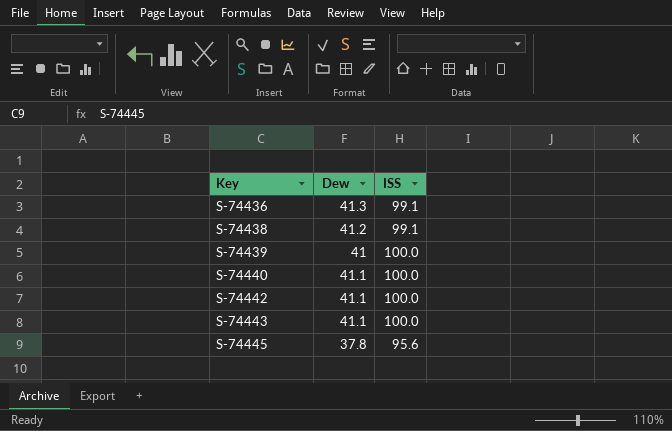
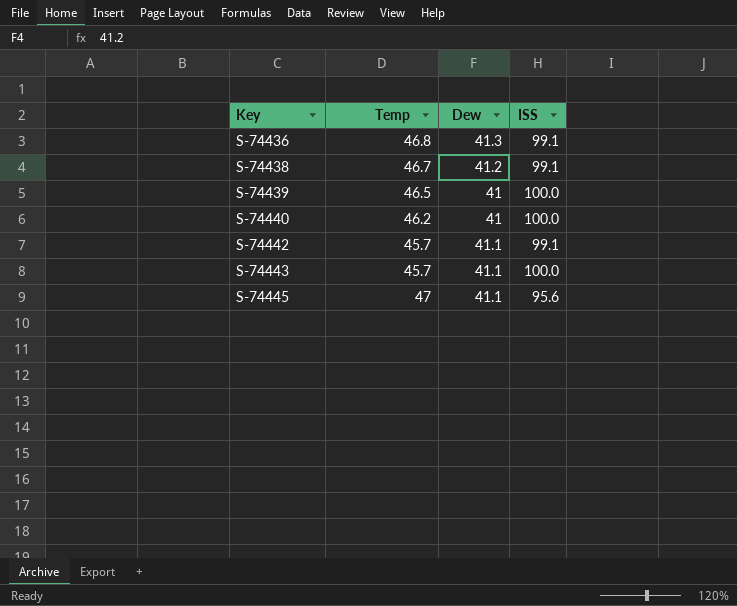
column Temp | position: none -> 2
S-74440 | Dew: 41.1 -> 41
S-74442 | ISS: 100.0 -> 99.1
S-74445 | Dew: 37.8 -> 41.1

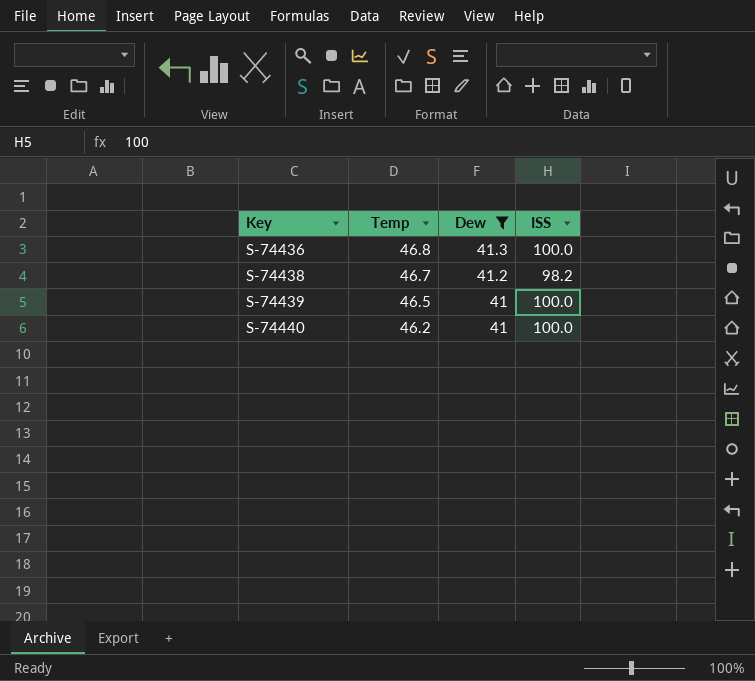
filter: none -> Dew != 41.1
S-74436 | ISS: 99.1 -> 100.0
S-74438 | ISS: 99.1 -> 98.2

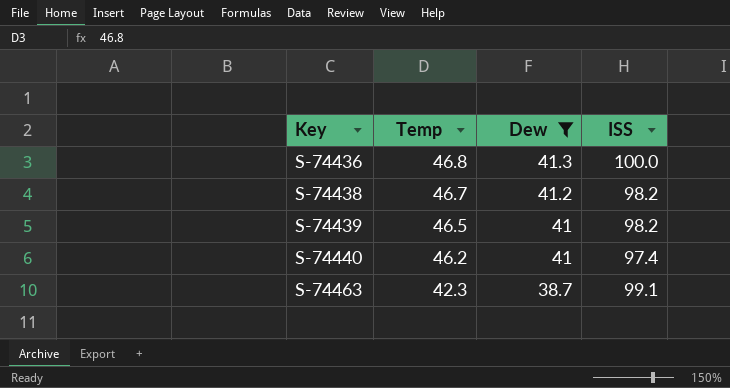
S-74439 | ISS: 100.0 -> 98.2
S-74440 | ISS: 100.0 -> 97.4
row S-74463: none -> 42.3 | 38.7 | 99.1

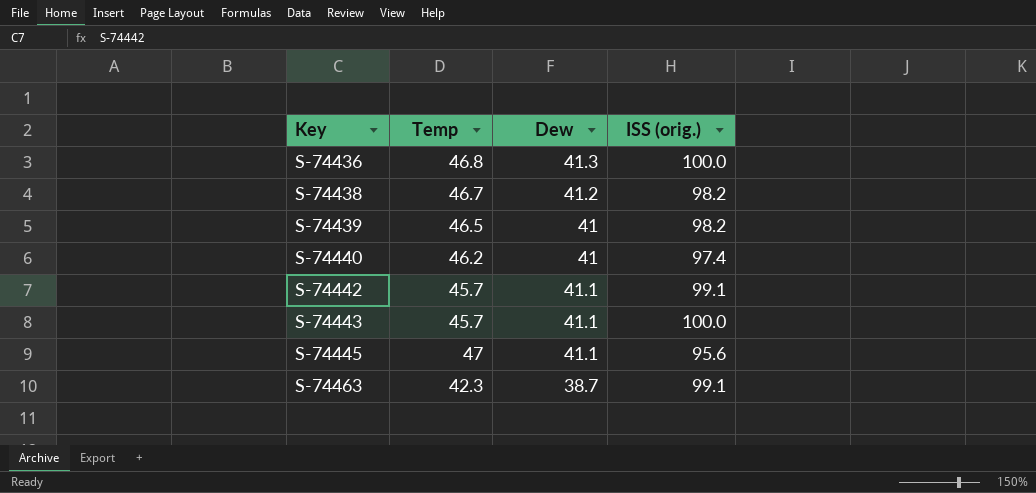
filter: Dew != 41.1 -> none
column name: ISS -> ISS (orig.)

